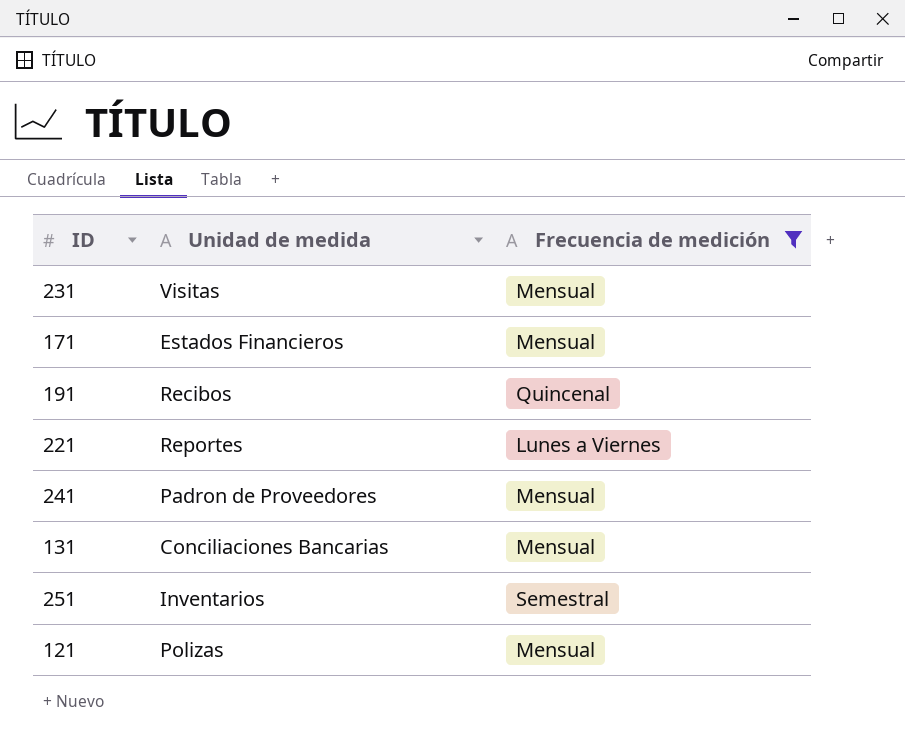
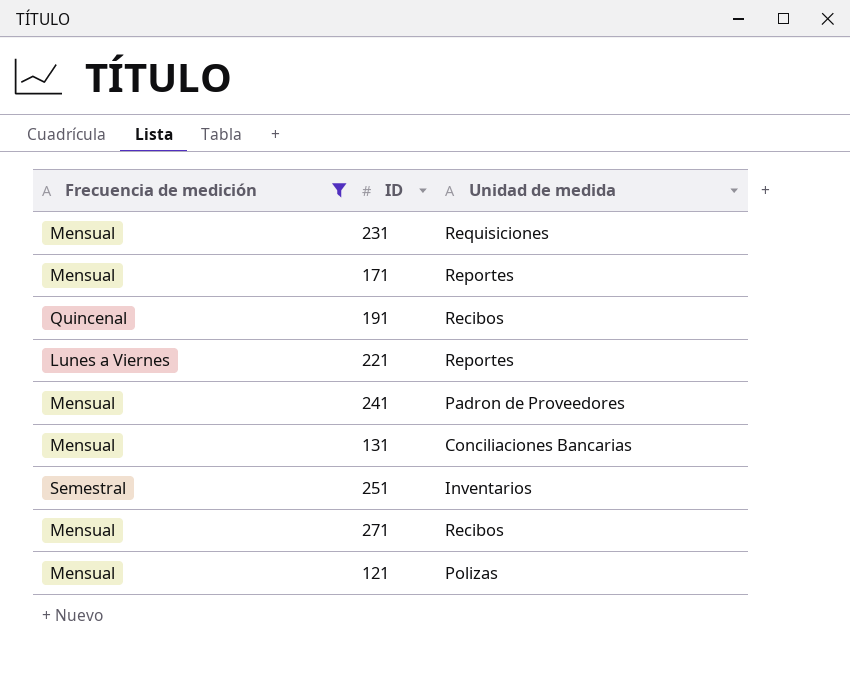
column Frecuencia de medición | position: 3 -> 1
231 | Unidad de medida: Visitas -> Requisiciones
171 | Unidad de medida: Estados Financieros -> Reportes
row 271: none -> Mensual | Recibos

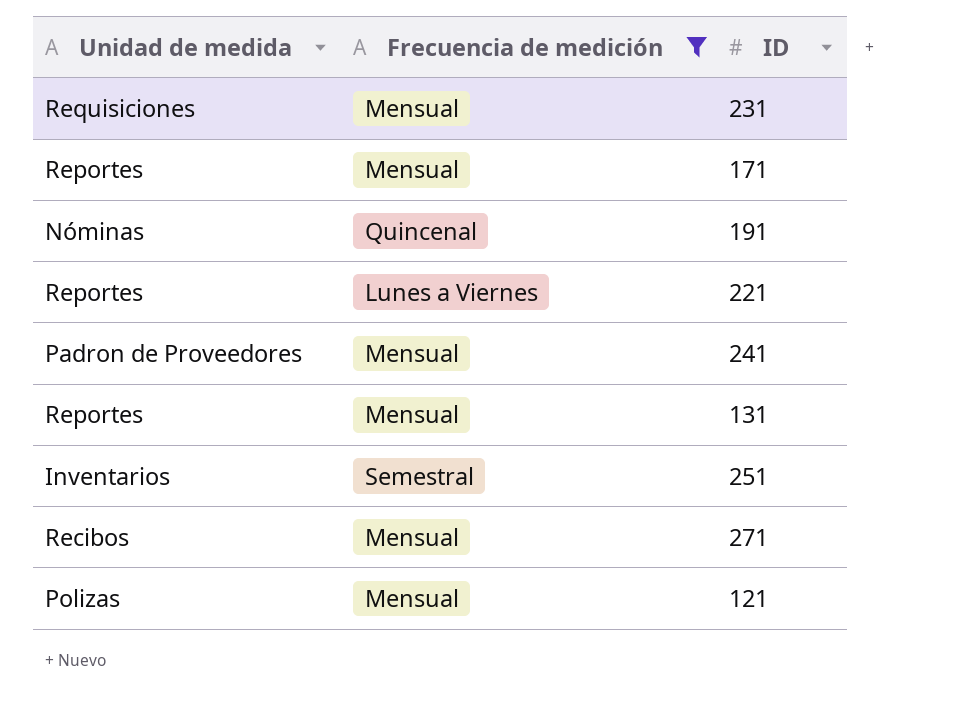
column Unidad de medida | position: 3 -> 1
191 | Unidad de medida: Recibos -> Nóminas
131 | Unidad de medida: Conciliaciones Bancarias -> Reportes

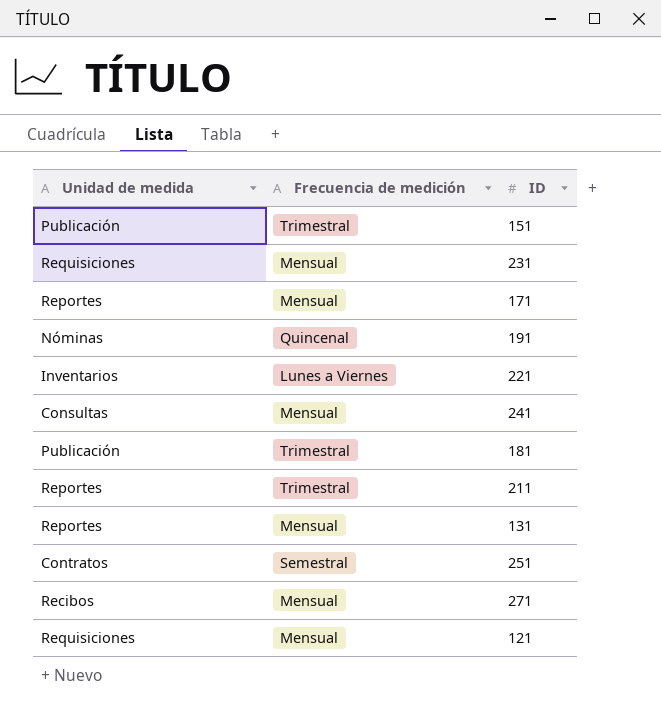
filter: Frecuencia de medición != Trimestral -> none
221 | Unidad de medida: Reportes -> Inventarios
241 | Unidad de medida: Padron de Proveedores -> Consultas
251 | Unidad de medida: Inventarios -> Contratos
121 | Unidad de medida: Polizas -> Requisiciones

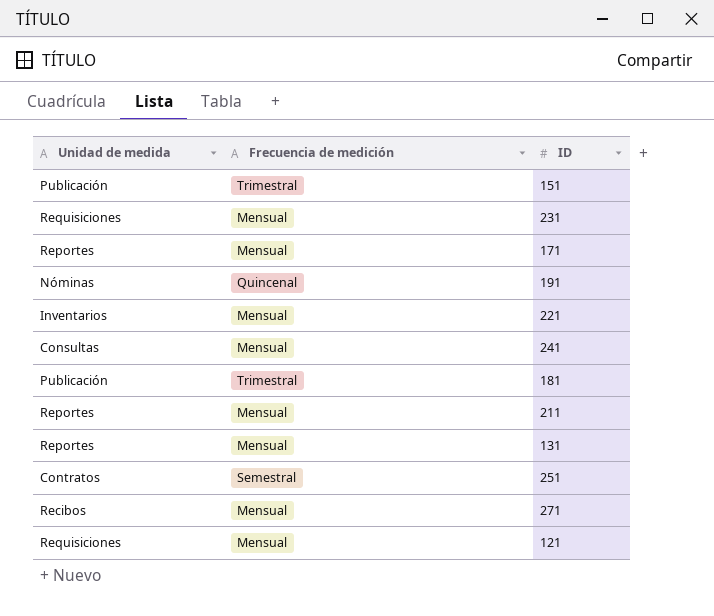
221 | Frecuencia de medición: Lunes a Viernes -> Mensual
211 | Frecuencia de medición: Trimestral -> Mensual

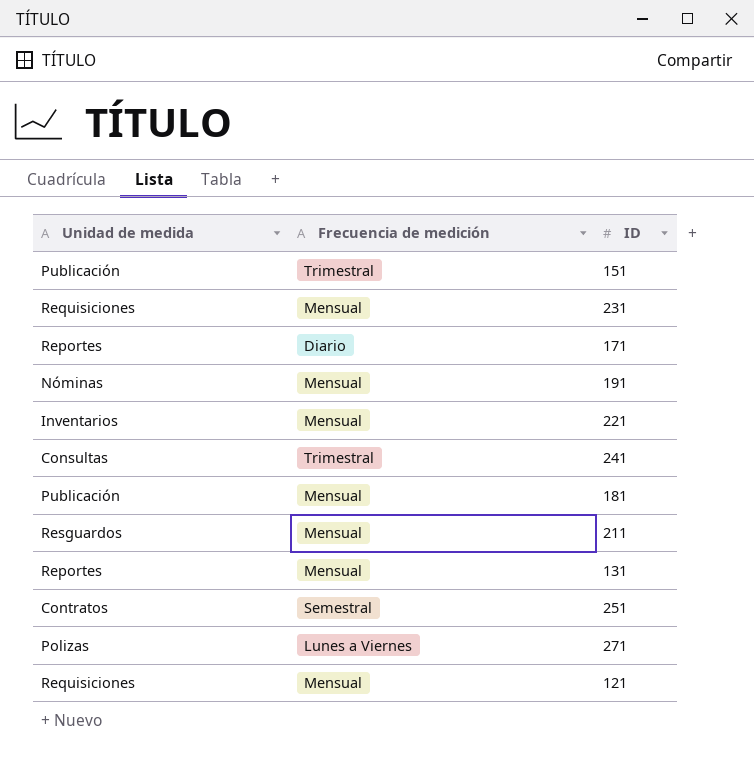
171 | Frecuencia de medición: Mensual -> Diario
191 | Frecuencia de medición: Quincenal -> Mensual
241 | Frecuencia de medición: Mensual -> Trimestral
181 | Frecuencia de medición: Trimestral -> Mensual
211 | Unidad de medida: Reportes -> Resguardos
271 | Unidad de medida: Recibos -> Polizas
271 | Frecuencia de medición: Mensual -> Lunes a Viernes

